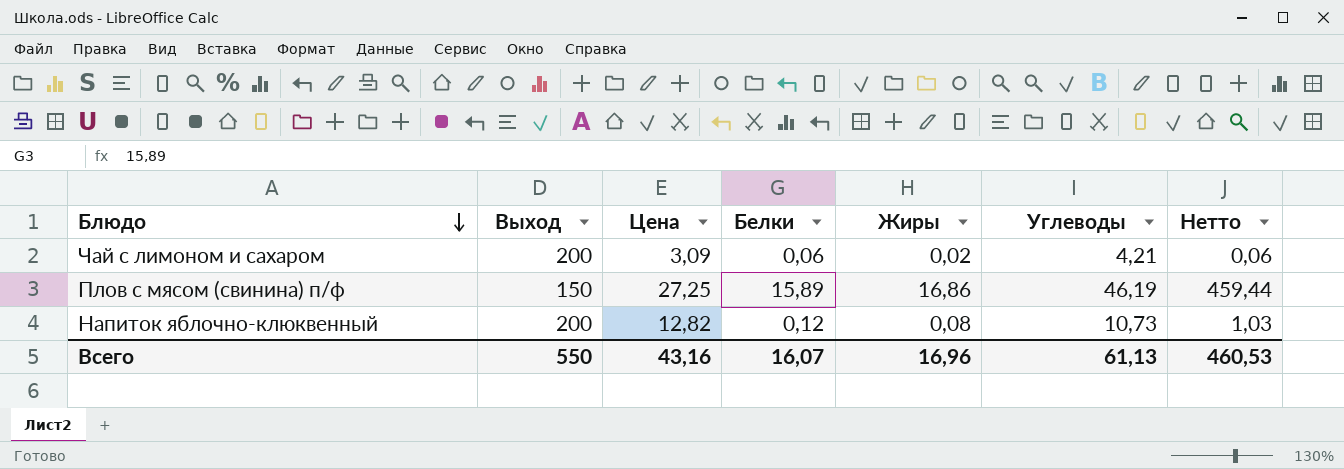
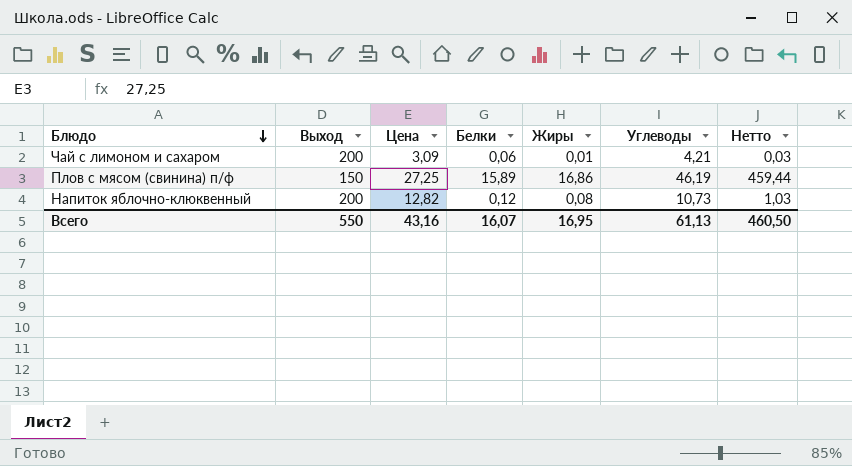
Чай с лимоном и сахаром | Жиры: 0,02 -> 0,01
Чай с лимоном и сахаром | Нетто: 0,06 -> 0,03
Всего | Жиры: 16,96 -> 16,95
Всего | Нетто: 460,53 -> 460,50

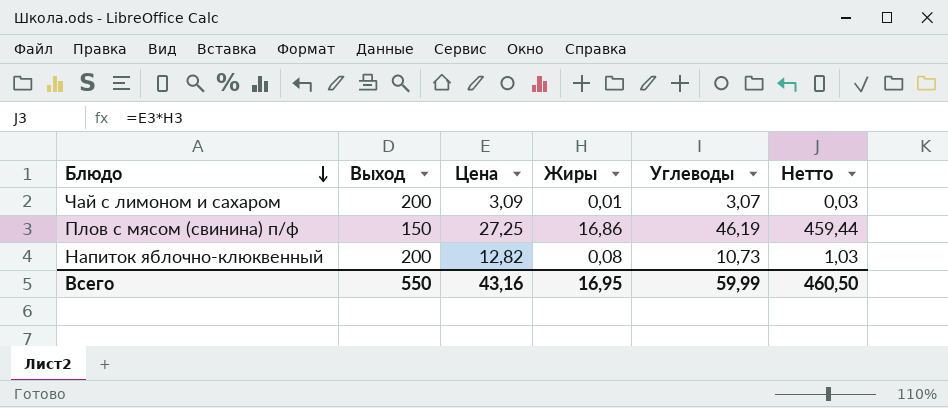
column Белки | position: 4 -> none
Чай с лимоном и сахаром | Углеводы: 4,21 -> 3,07
Всего | Углеводы: 61,13 -> 59,99

